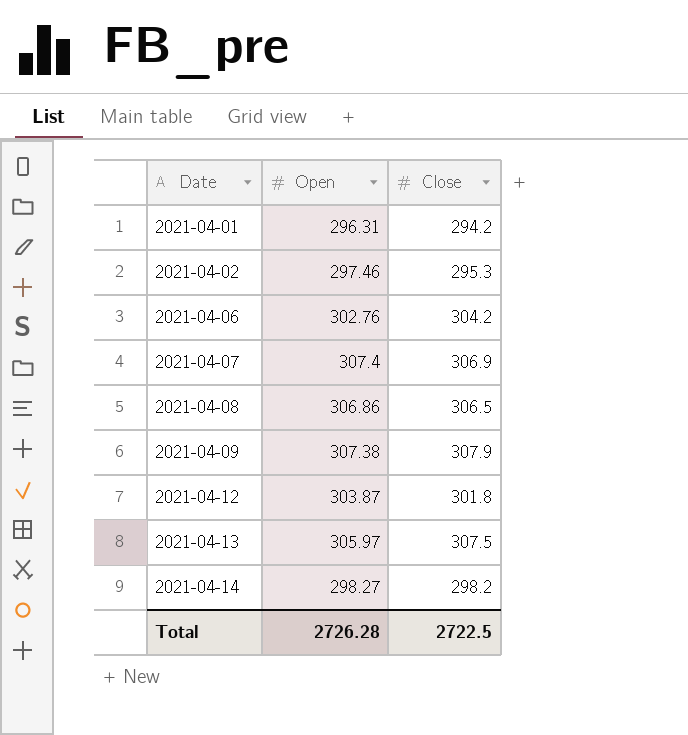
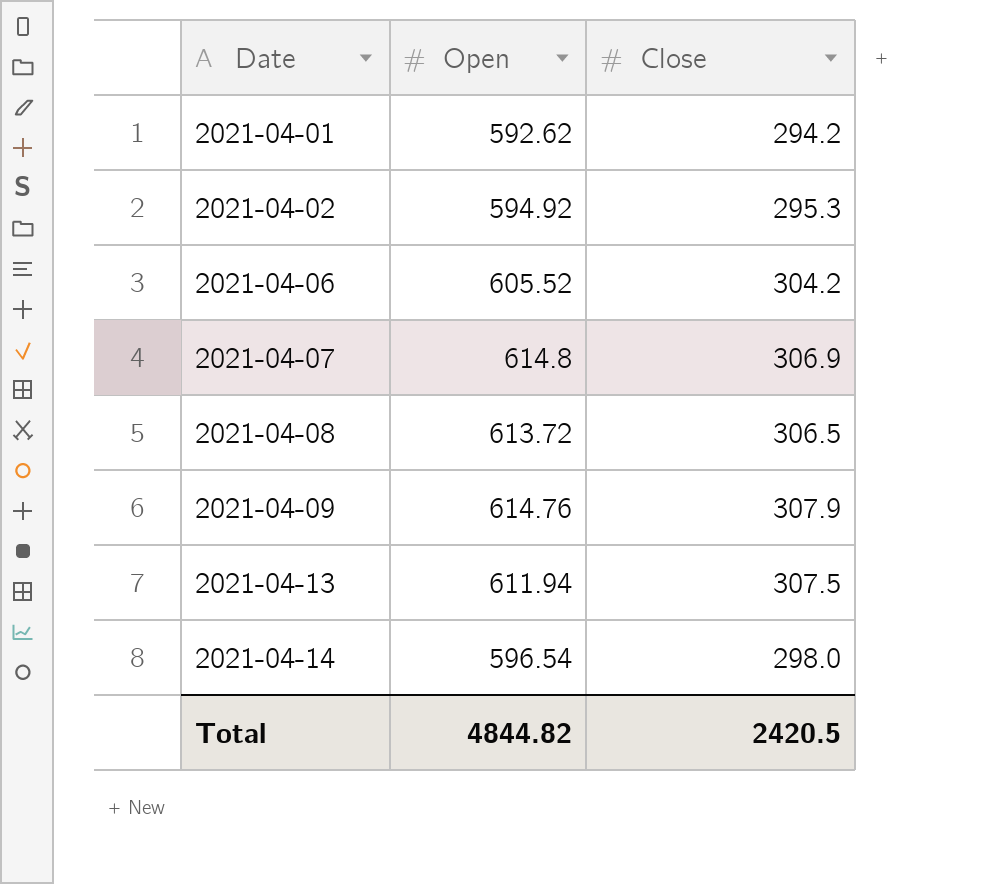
row 2021-04-12: 303.87 | 301.8 -> none
2021-04-01 | Open: 296.31 -> 592.62
2021-04-02 | Open: 297.46 -> 594.92
2021-04-06 | Open: 302.76 -> 605.52
2021-04-07 | Open: 307.4 -> 614.8
2021-04-08 | Open: 306.86 -> 613.72
2021-04-09 | Open: 307.38 -> 614.76
2021-04-13 | Open: 305.97 -> 611.94
2021-04-14 | Open: 298.27 -> 596.54
2021-04-14 | Close: 298.2 -> 298.0
Total | Open: 2726.28 -> 4844.82
Total | Close: 2722.5 -> 2420.5

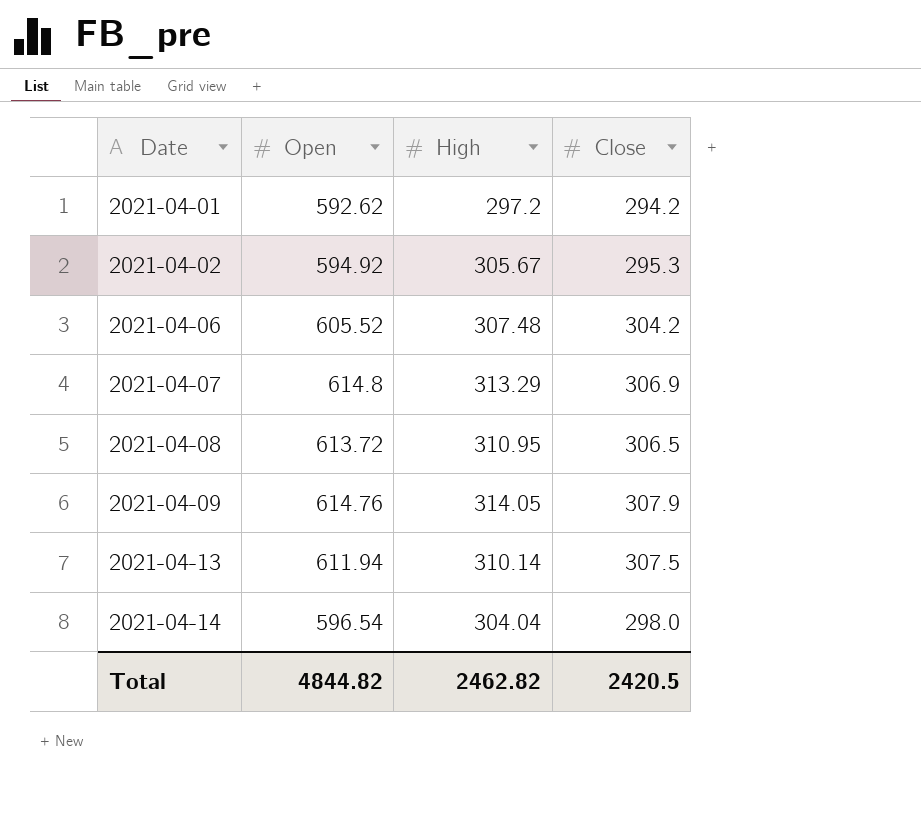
column High | position: none -> 3

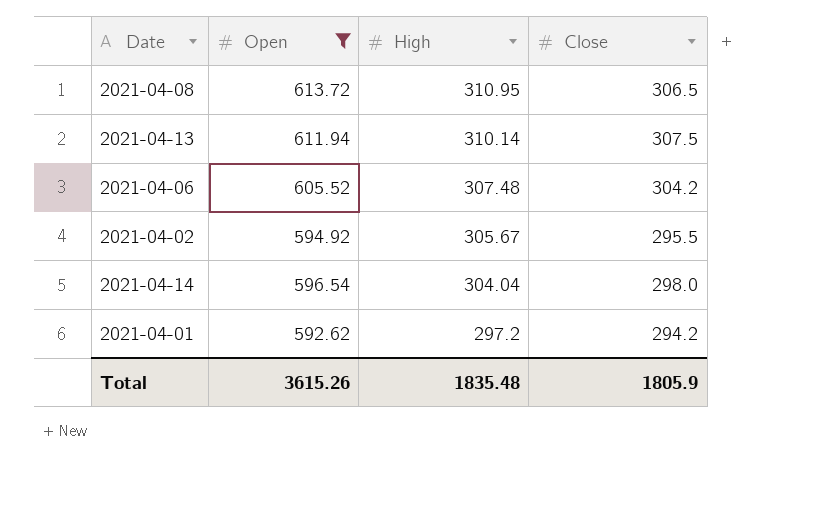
filter: none -> Open <= 613.72
row order: Date ascending -> High descending
2021-04-02 | Close: 295.3 -> 295.5
Total | Open: 4844.82 -> 3615.26
Total | High: 2462.82 -> 1835.48
Total | Close: 2420.5 -> 1805.9

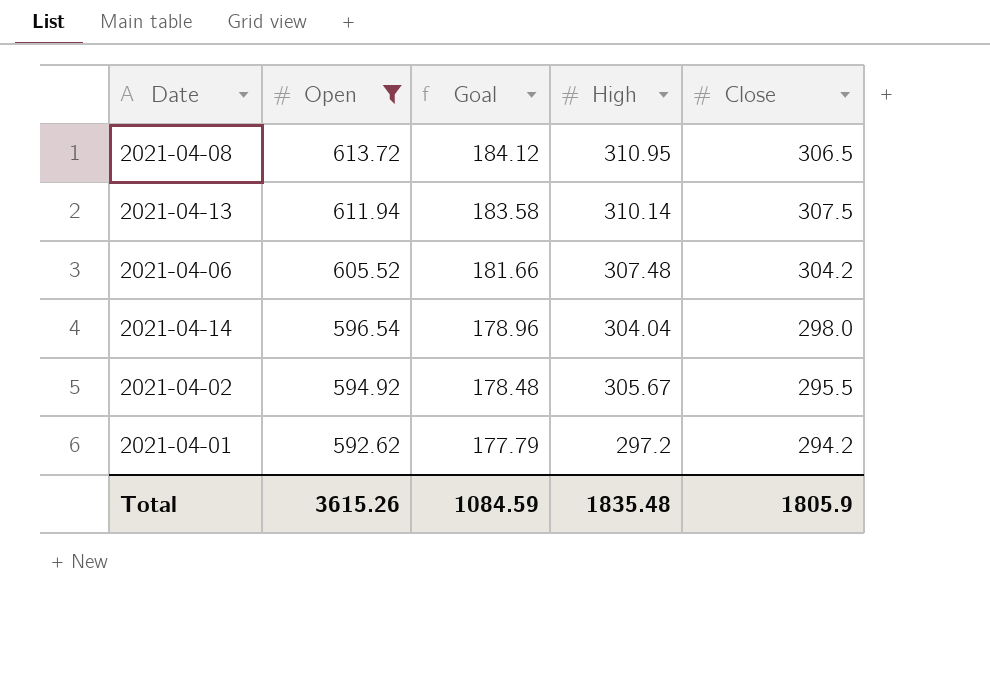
row order: High descending -> Open descending
column Goal | formula: none -> [Open] * 0.3

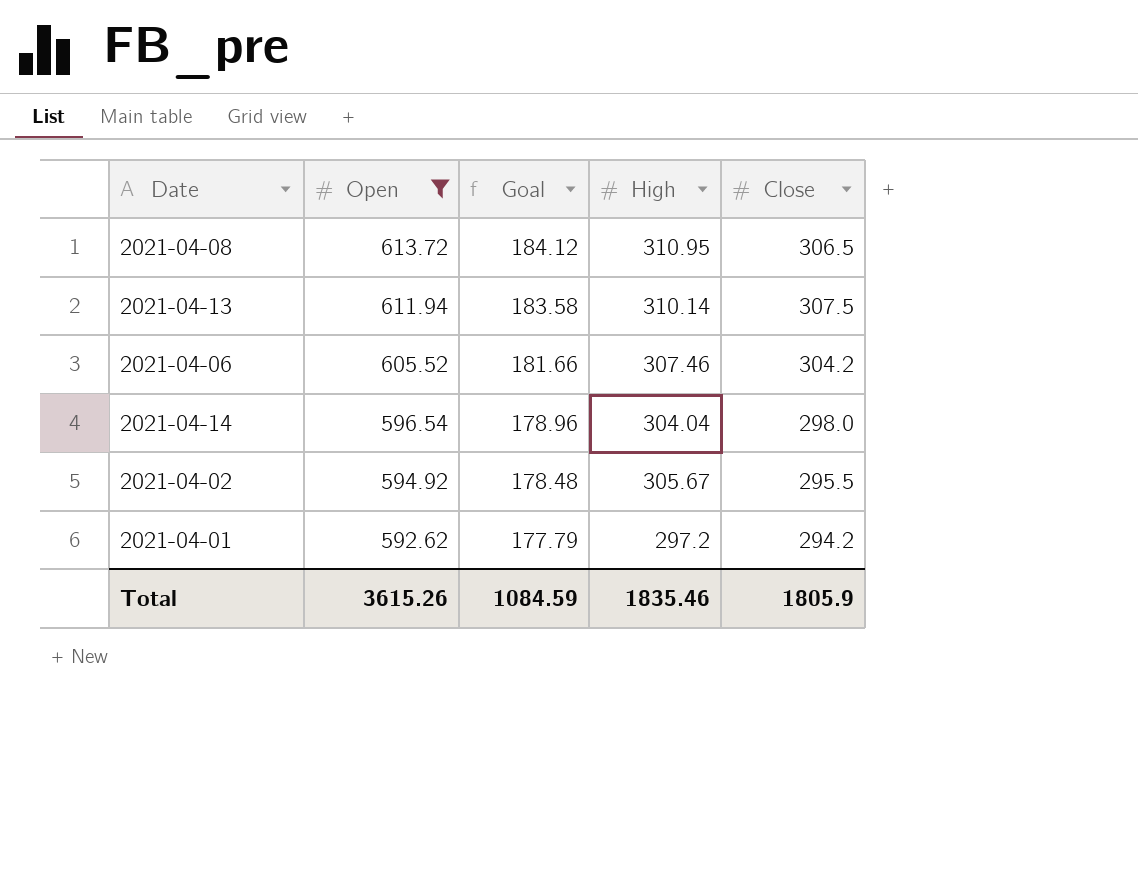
2021-04-06 | High: 307.48 -> 307.46
Total | High: 1835.48 -> 1835.46

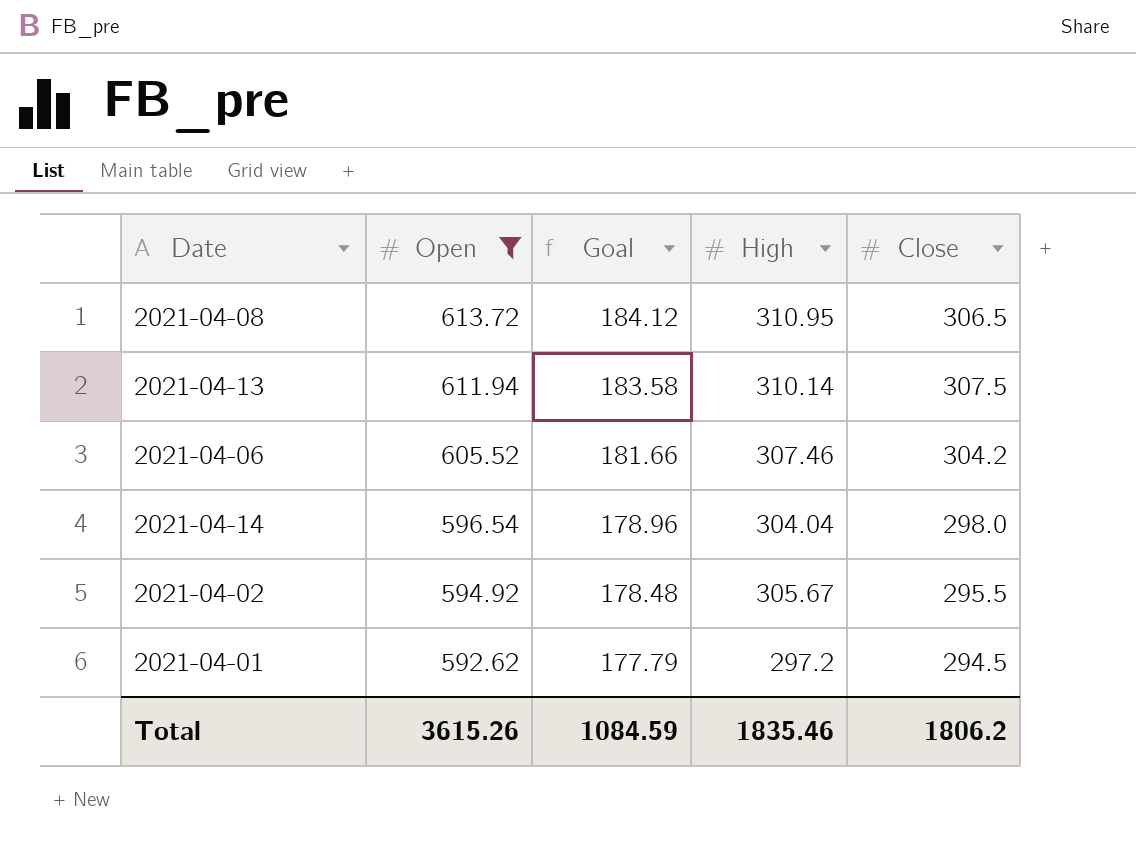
2021-04-01 | Close: 294.2 -> 294.5
Total | Close: 1805.9 -> 1806.2

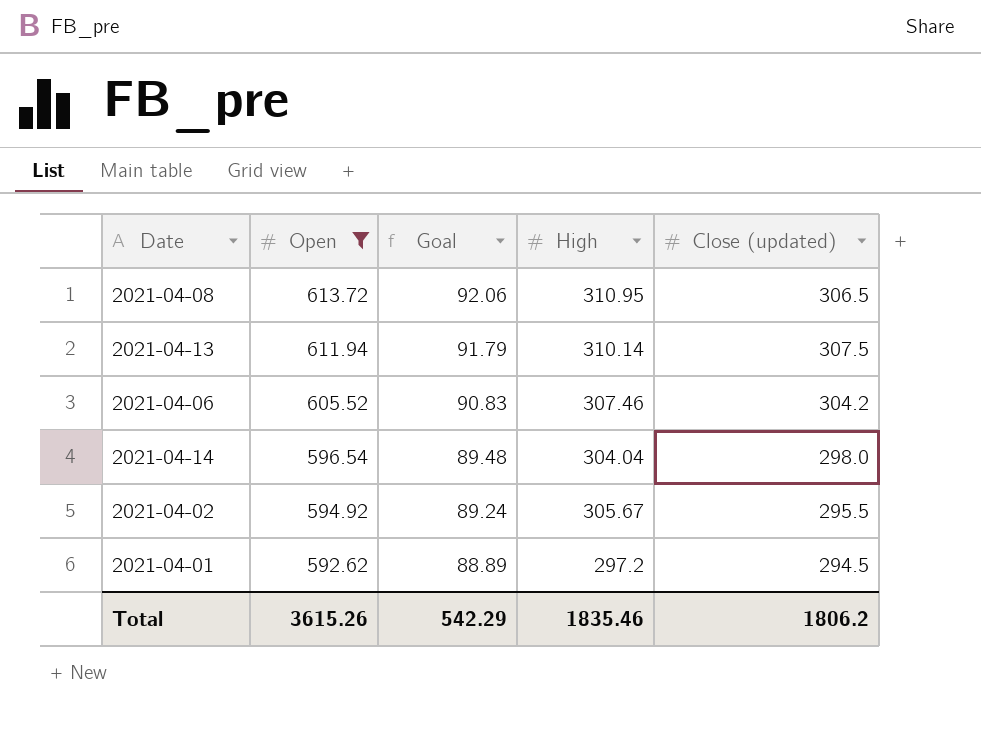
column Goal | formula: [Open] * 0.3 -> [Open] * 0.15
column name: Close -> Close (updated)
Total | Goal: 1084.59 -> 542.29

